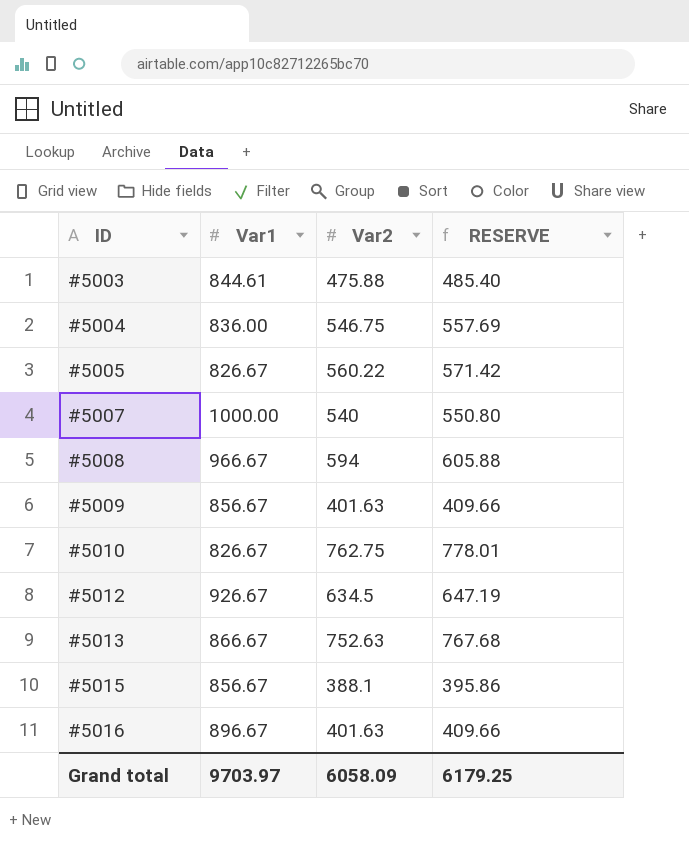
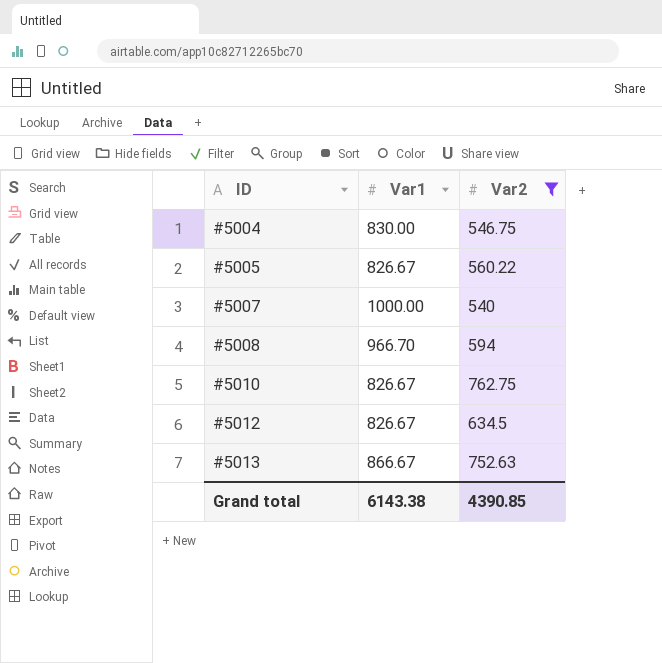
filter: none -> Var2 >= 540
column RESERVE | formula: [Var2] * 1.02 -> none
#5004 | Var1: 836.00 -> 830.00
#5008 | Var1: 966.67 -> 966.70
#5012 | Var1: 926.67 -> 826.67
Grand total | Var1: 9703.97 -> 6143.38
Grand total | Var2: 6058.09 -> 4390.85

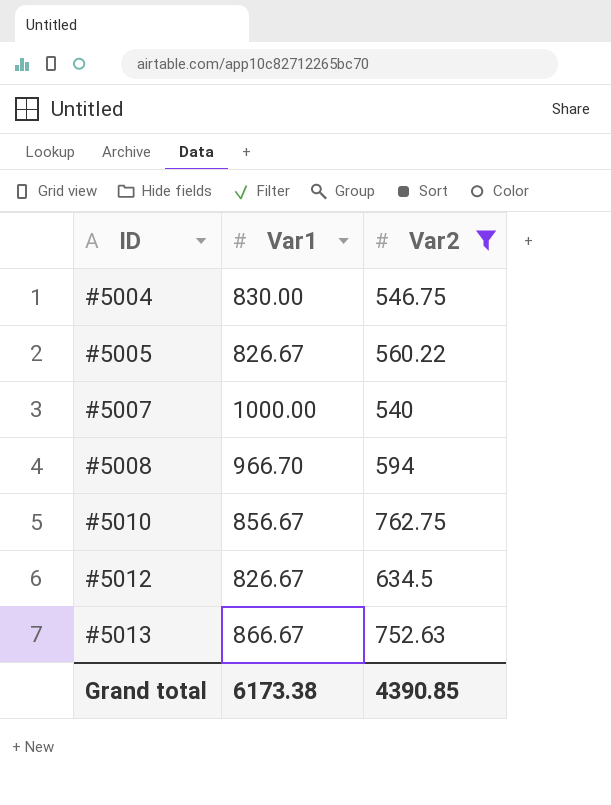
#5010 | Var1: 826.67 -> 856.67
Grand total | Var1: 6143.38 -> 6173.38

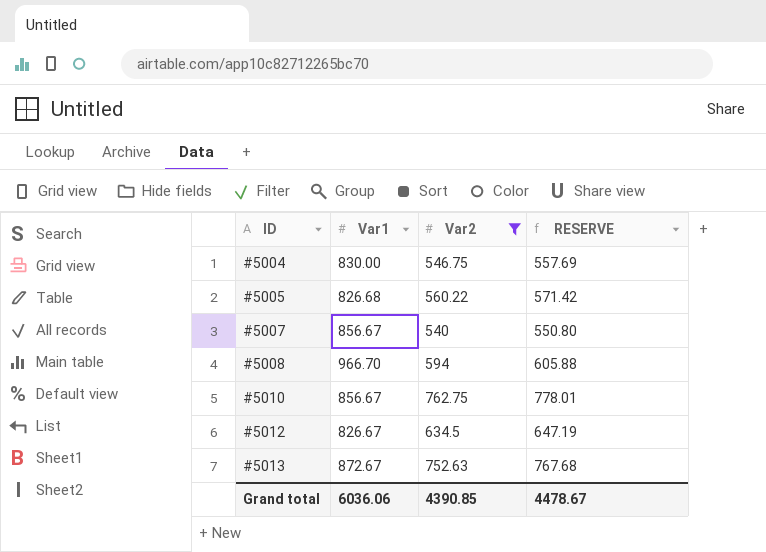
column RESERVE | formula: none -> [Var2] * 1.02
#5005 | Var1: 826.67 -> 826.68
#5007 | Var1: 1000.00 -> 856.67
#5013 | Var1: 866.67 -> 872.67
Grand total | Var1: 6173.38 -> 6036.06

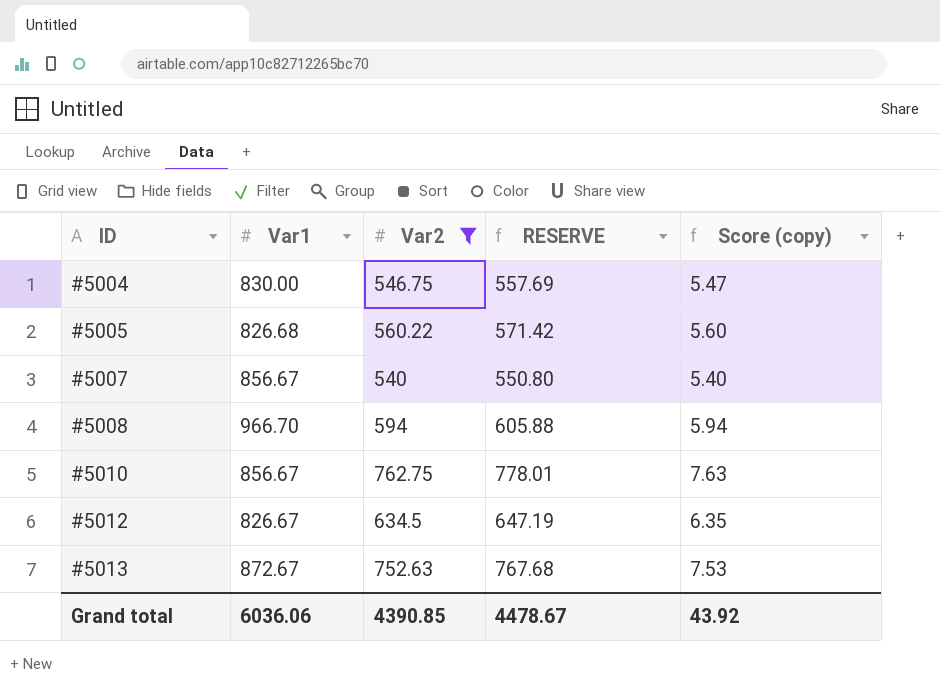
column Score (copy) | formula: none -> [Var2] * 0.01

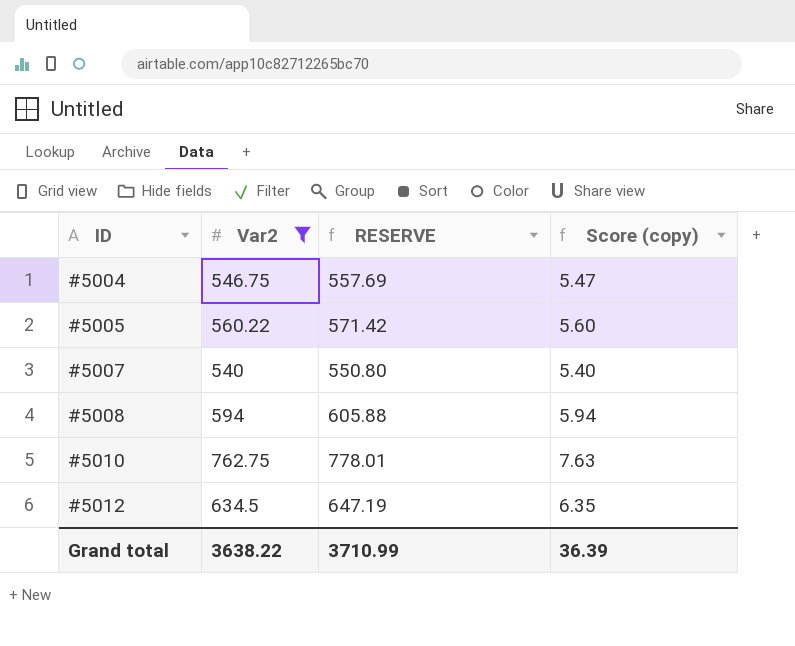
column Var1 | position: 2 -> none
row #5013: 872.67 | 752.63 | 767.68 | 7.53 -> none
Grand total | Var2: 4390.85 -> 3638.22
Grand total | RESERVE: 4478.67 -> 3710.99
Grand total | Score (copy): 43.92 -> 36.39

